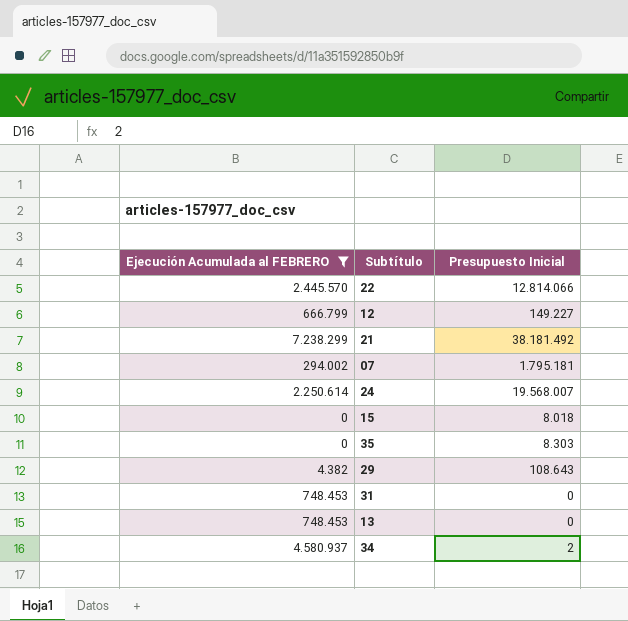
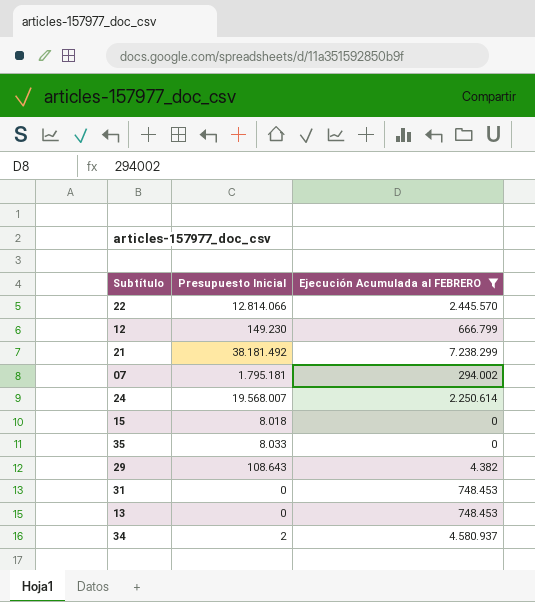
column Ejecución Acumulada al FEBRERO | position: 1 -> 3
12 | Presupuesto Inicial: 149.227 -> 149.230
35 | Presupuesto Inicial: 8.303 -> 8.033

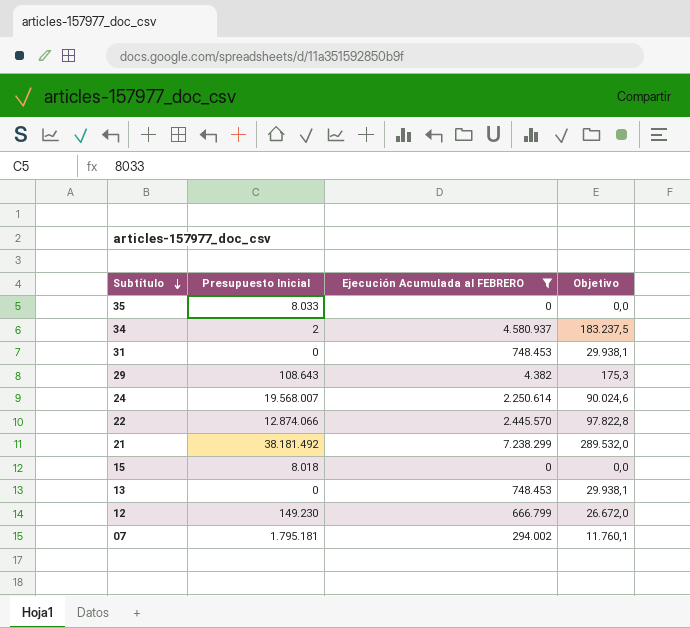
row order: none -> Subtítulo descending
column Objetivo | formula: none -> [Ejecución Acumulada al FEBRERO] * 0,04
22 | Presupuesto Inicial: 12.814.066 -> 12.874.066

